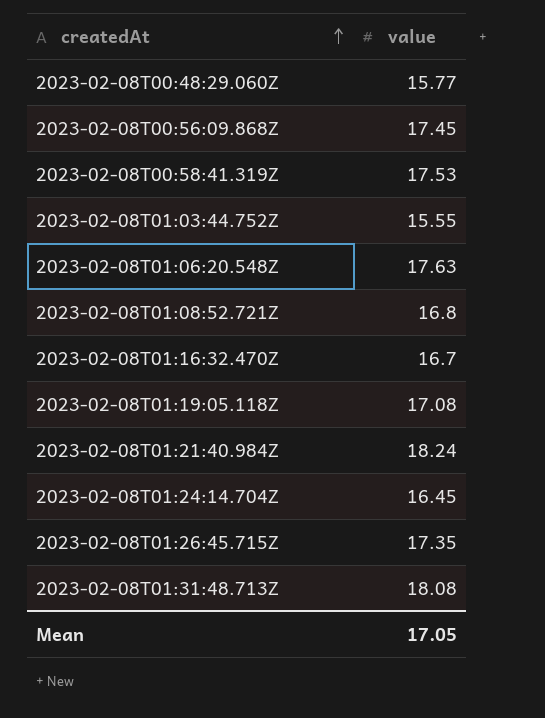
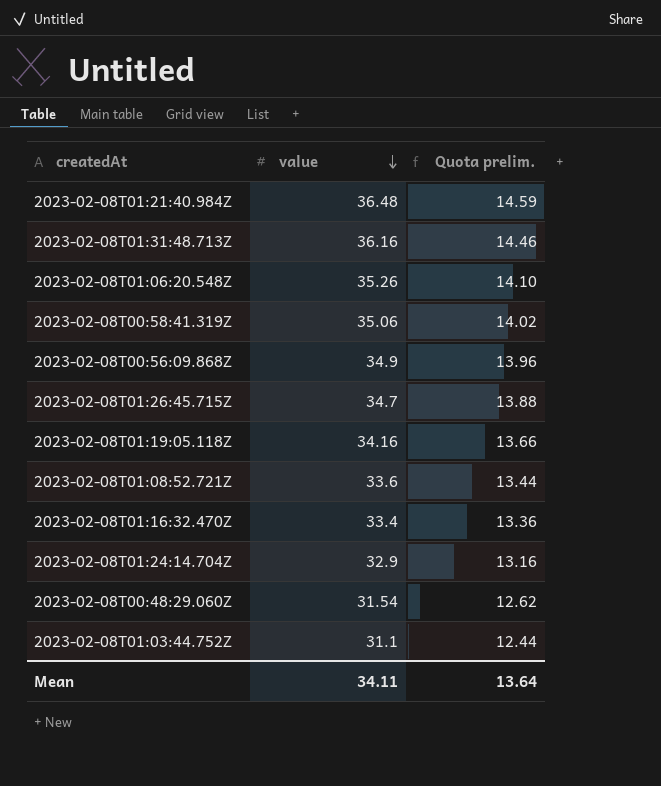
row order: createdAt ascending -> value descending
column Quota prelim. | formula: none -> [value] * 0.4
2023-02-08T01:21:40.984Z | value: 18.24 -> 36.48
2023-02-08T01:31:48.713Z | value: 18.08 -> 36.16
2023-02-08T01:06:20.548Z | value: 17.63 -> 35.26
2023-02-08T00:58:41.319Z | value: 17.53 -> 35.06
2023-02-08T00:56:09.868Z | value: 17.45 -> 34.9
2023-02-08T01:26:45.715Z | value: 17.35 -> 34.7
2023-02-08T01:19:05.118Z | value: 17.08 -> 34.16
2023-02-08T01:08:52.721Z | value: 16.8 -> 33.6
2023-02-08T01:16:32.470Z | value: 16.7 -> 33.4
2023-02-08T01:24:14.704Z | value: 16.45 -> 32.9
2023-02-08T00:48:29.060Z | value: 15.77 -> 31.54
2023-02-08T01:03:44.752Z | value: 15.55 -> 31.1
Mean | value: 17.05 -> 34.11

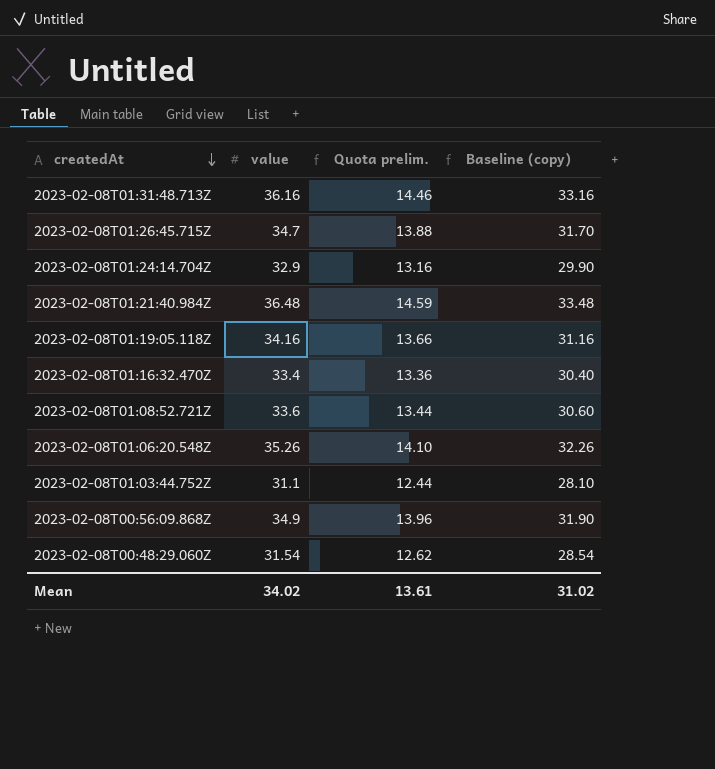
row order: value descending -> createdAt descending
column Baseline (copy) | formula: none -> [value] - 3
row 2023-02-08T00:58:41.319Z: 35.06 | 14.02 -> none
Mean | value: 34.11 -> 34.02
Mean | Quota prelim.: 13.64 -> 13.61

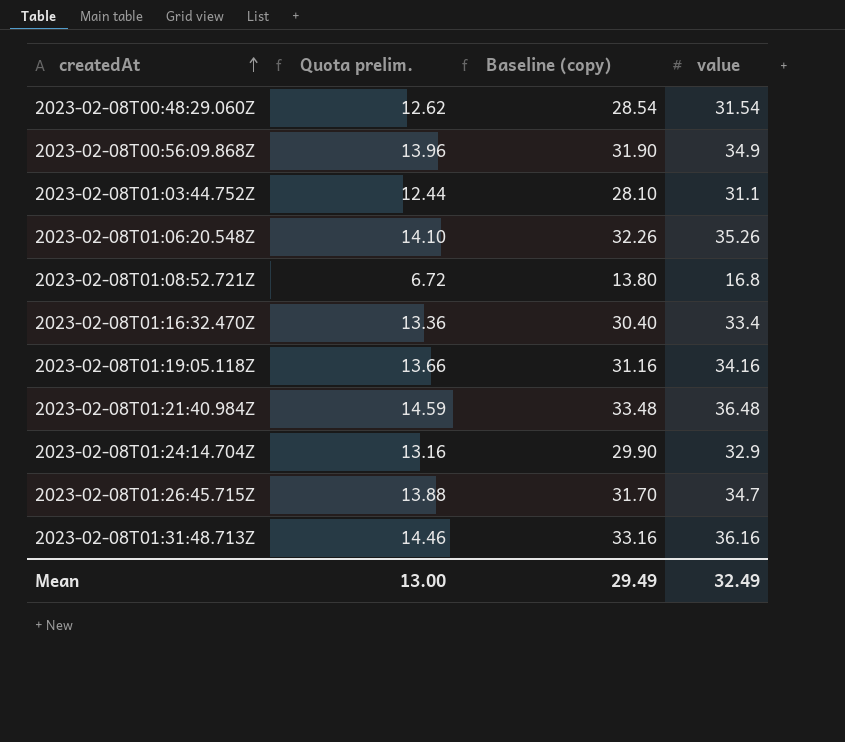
row order: createdAt descending -> createdAt ascending
column value | position: 2 -> 4
2023-02-08T01:08:52.721Z | Quota prelim.: 13.44 -> 6.72
2023-02-08T01:08:52.721Z | Baseline (copy): 30.60 -> 13.80
2023-02-08T01:08:52.721Z | value: 33.6 -> 16.8
Mean | Quota prelim.: 13.61 -> 13.00
Mean | Baseline (copy): 31.02 -> 29.49
Mean | value: 34.02 -> 32.49

